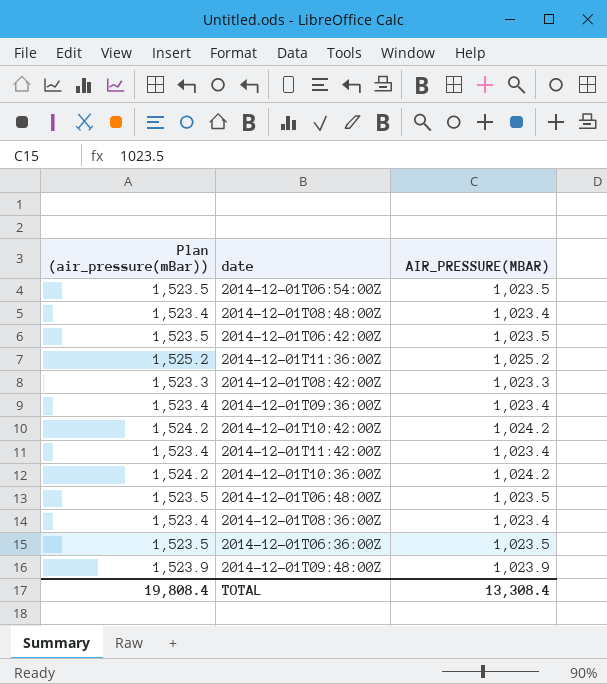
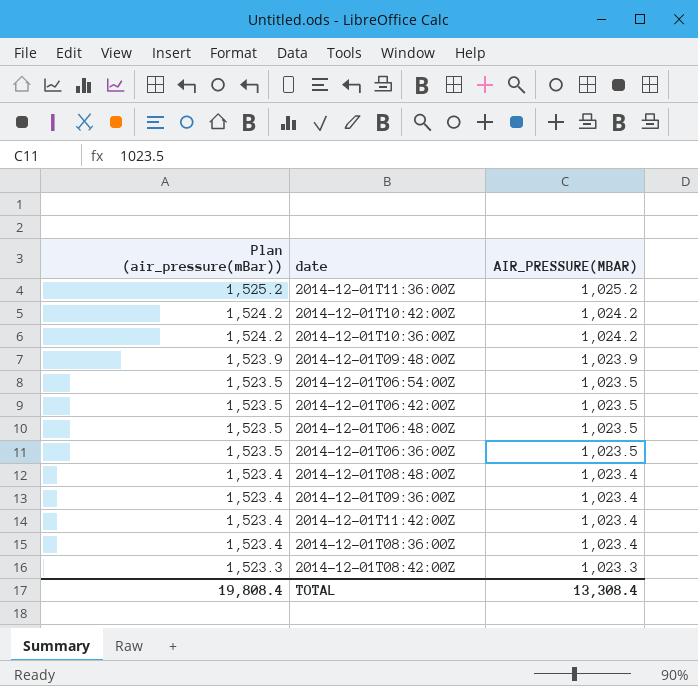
row order: none -> Plan (air_pressure(mBar)) descending

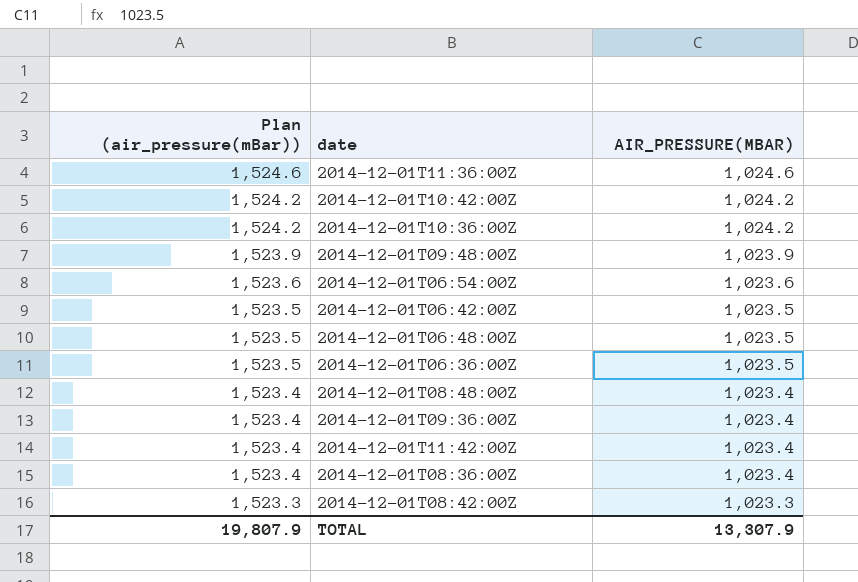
2014-12-01T11:36:00Z | Plan (air_pressure(mBar)): 1,525.2 -> 1,524.6
2014-12-01T11:36:00Z | AIR_PRESSURE(MBAR): 1,025.2 -> 1,024.6
2014-12-01T06:54:00Z | Plan (air_pressure(mBar)): 1,523.5 -> 1,523.6
2014-12-01T06:54:00Z | AIR_PRESSURE(MBAR): 1,023.5 -> 1,023.6
TOTAL | Plan (air_pressure(mBar)): 19,808.4 -> 19,807.9
TOTAL | AIR_PRESSURE(MBAR): 13,308.4 -> 13,307.9

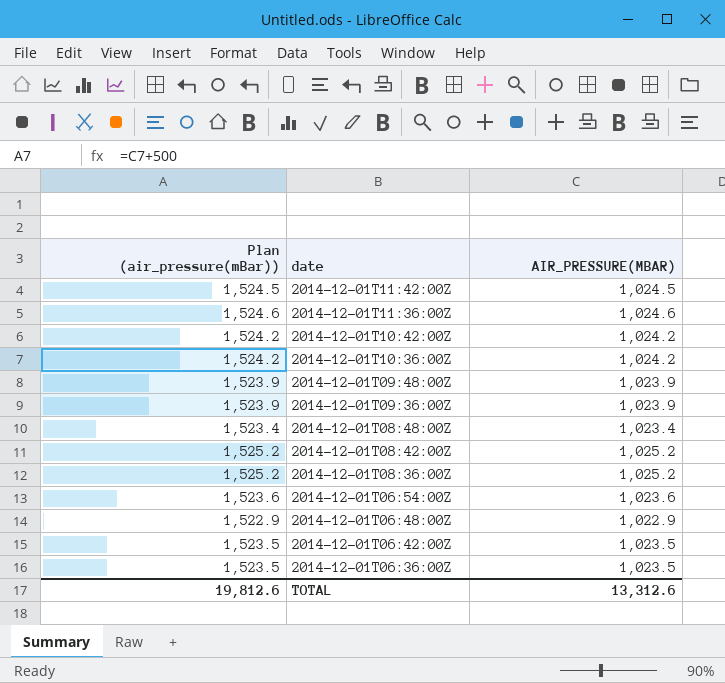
row order: Plan (air_pressure(mBar)) descending -> date descending
2014-12-01T11:42:00Z | Plan (air_pressure(mBar)): 1,523.4 -> 1,524.5
2014-12-01T11:42:00Z | AIR_PRESSURE(MBAR): 1,023.4 -> 1,024.5
2014-12-01T09:36:00Z | Plan (air_pressure(mBar)): 1,523.4 -> 1,523.9
2014-12-01T09:36:00Z | AIR_PRESSURE(MBAR): 1,023.4 -> 1,023.9
2014-12-01T08:42:00Z | Plan (air_pressure(mBar)): 1,523.3 -> 1,525.2
2014-12-01T08:42:00Z | AIR_PRESSURE(MBAR): 1,023.3 -> 1,025.2
2014-12-01T08:36:00Z | Plan (air_pressure(mBar)): 1,523.4 -> 1,525.2
2014-12-01T08:36:00Z | AIR_PRESSURE(MBAR): 1,023.4 -> 1,025.2
2014-12-01T06:48:00Z | Plan (air_pressure(mBar)): 1,523.5 -> 1,522.9
2014-12-01T06:48:00Z | AIR_PRESSURE(MBAR): 1,023.5 -> 1,022.9
TOTAL | Plan (air_pressure(mBar)): 19,807.9 -> 19,812.6
TOTAL | AIR_PRESSURE(MBAR): 13,307.9 -> 13,312.6

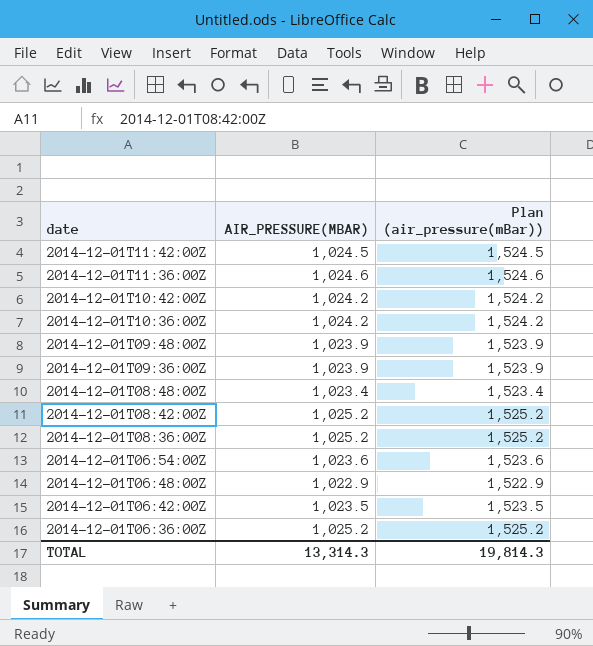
column Plan (air_pressure(mBar)) | position: 1 -> 3
2014-12-01T06:36:00Z | AIR_PRESSURE(MBAR): 1,023.5 -> 1,025.2
2014-12-01T06:36:00Z | Plan (air_pressure(mBar)): 1,523.5 -> 1,525.2
TOTAL | AIR_PRESSURE(MBAR): 13,312.6 -> 13,314.3
TOTAL | Plan (air_pressure(mBar)): 19,812.6 -> 19,814.3

